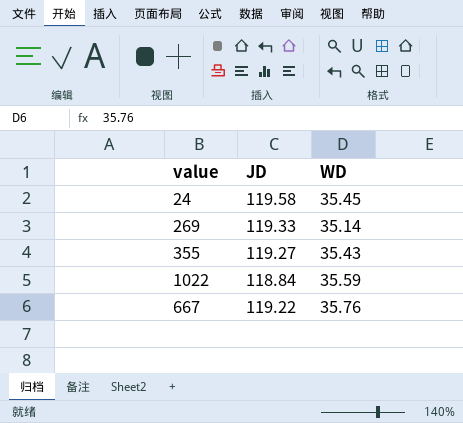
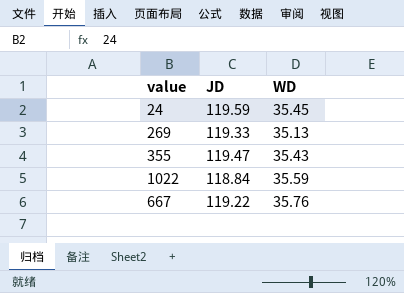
24 | JD: 119.58 -> 119.59
269 | WD: 35.14 -> 35.13
355 | JD: 119.27 -> 119.47

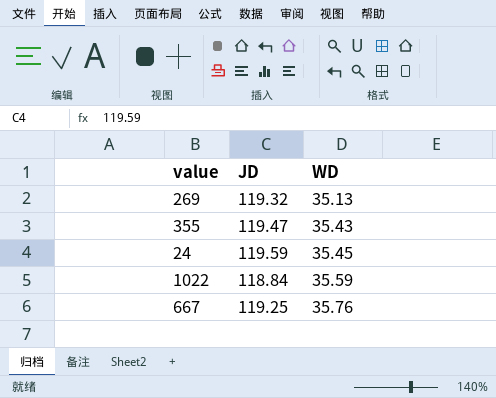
row order: none -> WD ascending
269 | JD: 119.33 -> 119.32
667 | JD: 119.22 -> 119.25

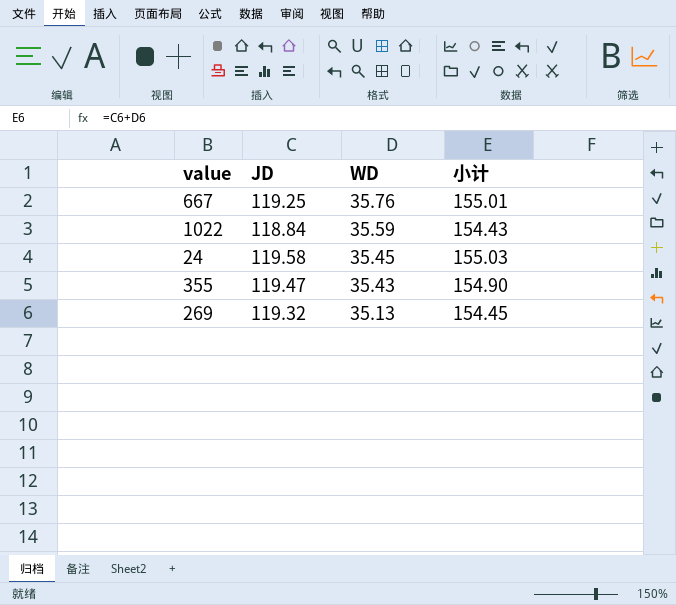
row order: WD ascending -> WD descending
column 小计 | formula: none -> [JD] + [WD]
24 | JD: 119.59 -> 119.58

